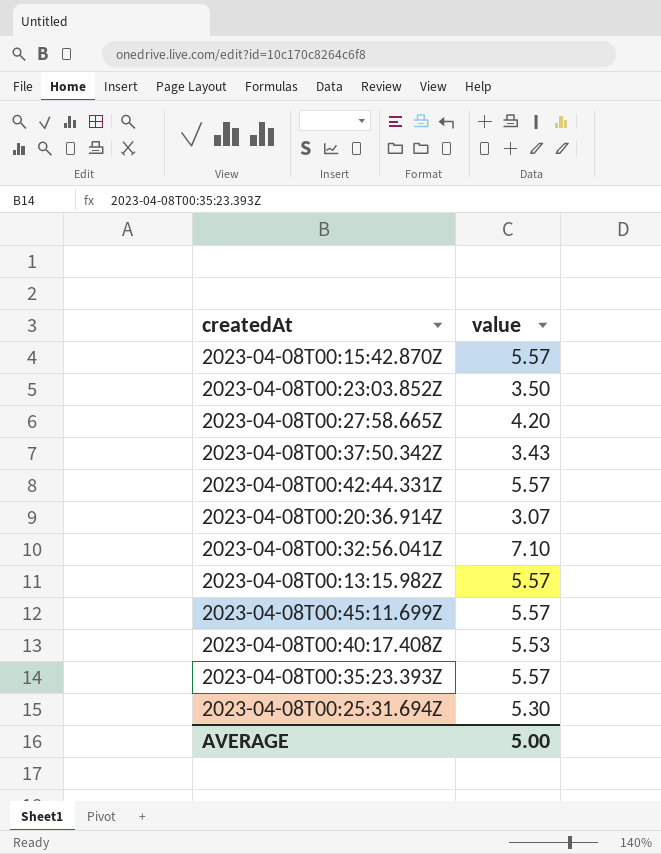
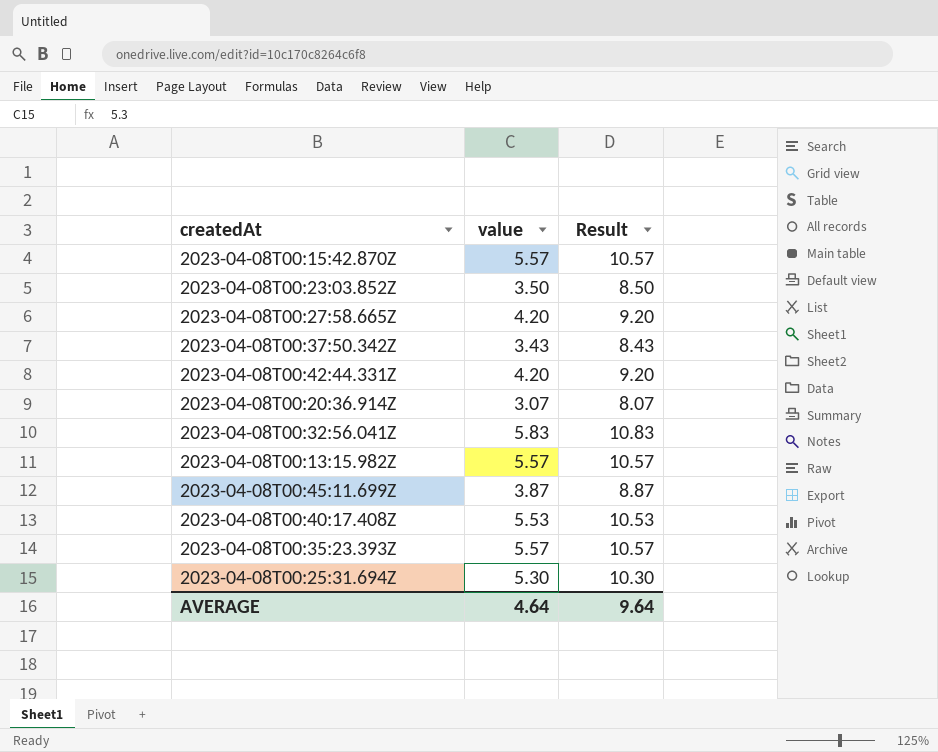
column Result | formula: none -> [value] + 5
2023-04-08T00:42:44.331Z | value: 5.57 -> 4.20
2023-04-08T00:32:56.041Z | value: 7.10 -> 5.83
2023-04-08T00:45:11.699Z | value: 5.57 -> 3.87
AVERAGE | value: 5.00 -> 4.64

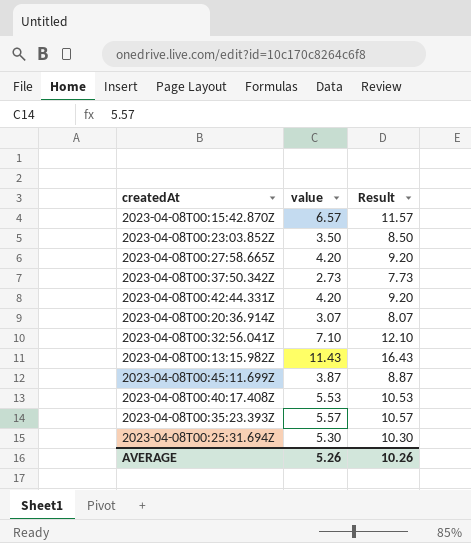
2023-04-08T00:15:42.870Z | value: 5.57 -> 6.57
2023-04-08T00:15:42.870Z | Result: 10.57 -> 11.57
2023-04-08T00:37:50.342Z | value: 3.43 -> 2.73
2023-04-08T00:37:50.342Z | Result: 8.43 -> 7.73
2023-04-08T00:32:56.041Z | value: 5.83 -> 7.10
2023-04-08T00:32:56.041Z | Result: 10.83 -> 12.10
2023-04-08T00:13:15.982Z | value: 5.57 -> 11.43
2023-04-08T00:13:15.982Z | Result: 10.57 -> 16.43
AVERAGE | value: 4.64 -> 5.26
AVERAGE | Result: 9.64 -> 10.26

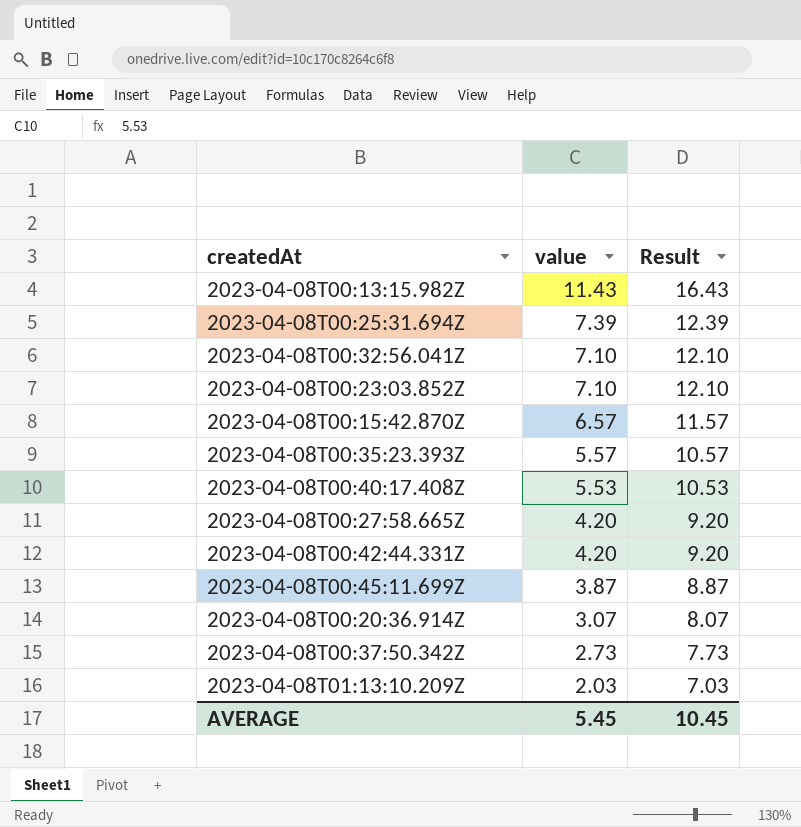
row order: none -> value descending
2023-04-08T00:25:31.694Z | value: 5.30 -> 7.39
2023-04-08T00:25:31.694Z | Result: 10.30 -> 12.39
2023-04-08T00:23:03.852Z | value: 3.50 -> 7.10
2023-04-08T00:23:03.852Z | Result: 8.50 -> 12.10
row 2023-04-08T01:13:10.209Z: none -> 2.03 | 7.03
AVERAGE | value: 5.26 -> 5.45
AVERAGE | Result: 10.26 -> 10.45

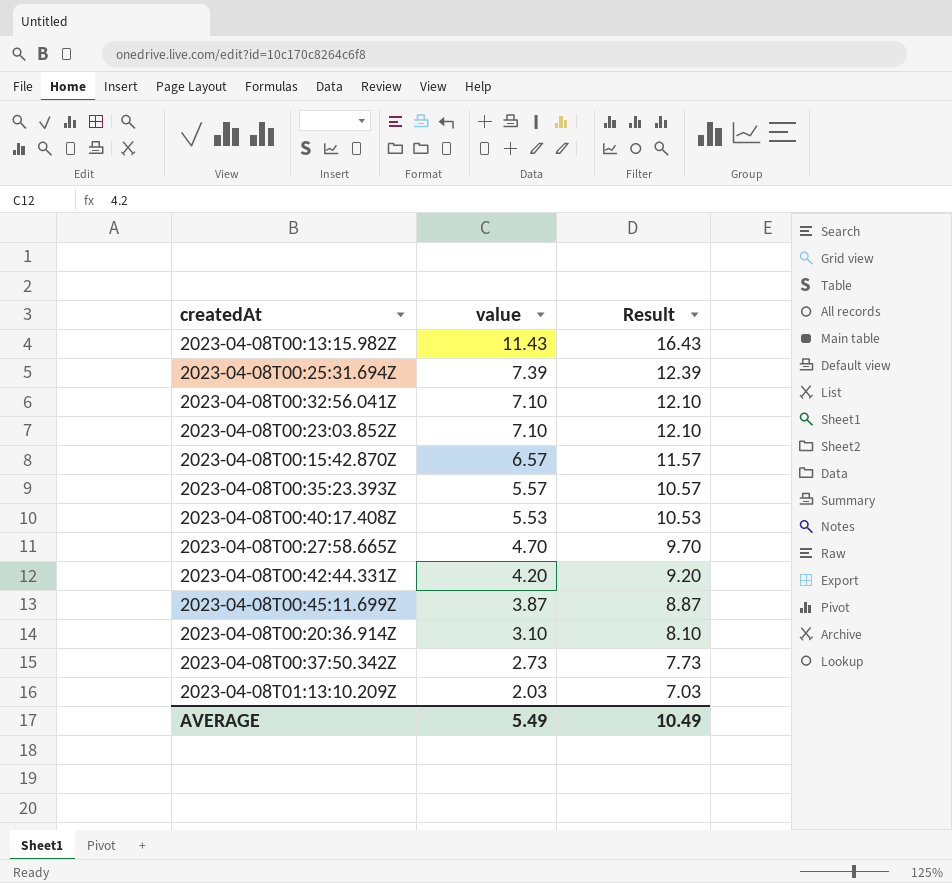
2023-04-08T00:27:58.665Z | value: 4.20 -> 4.70
2023-04-08T00:27:58.665Z | Result: 9.20 -> 9.70
2023-04-08T00:20:36.914Z | value: 3.07 -> 3.10
2023-04-08T00:20:36.914Z | Result: 8.07 -> 8.10
AVERAGE | value: 5.45 -> 5.49
AVERAGE | Result: 10.45 -> 10.49

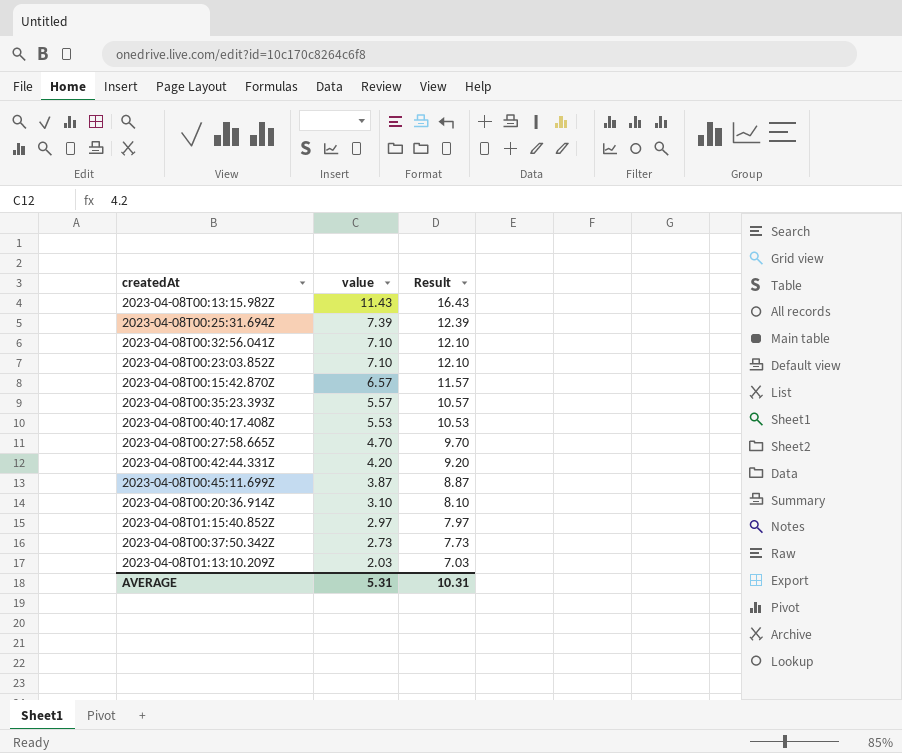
row 2023-04-08T01:15:40.852Z: none -> 2.97 | 7.97
AVERAGE | value: 5.49 -> 5.31
AVERAGE | Result: 10.49 -> 10.31

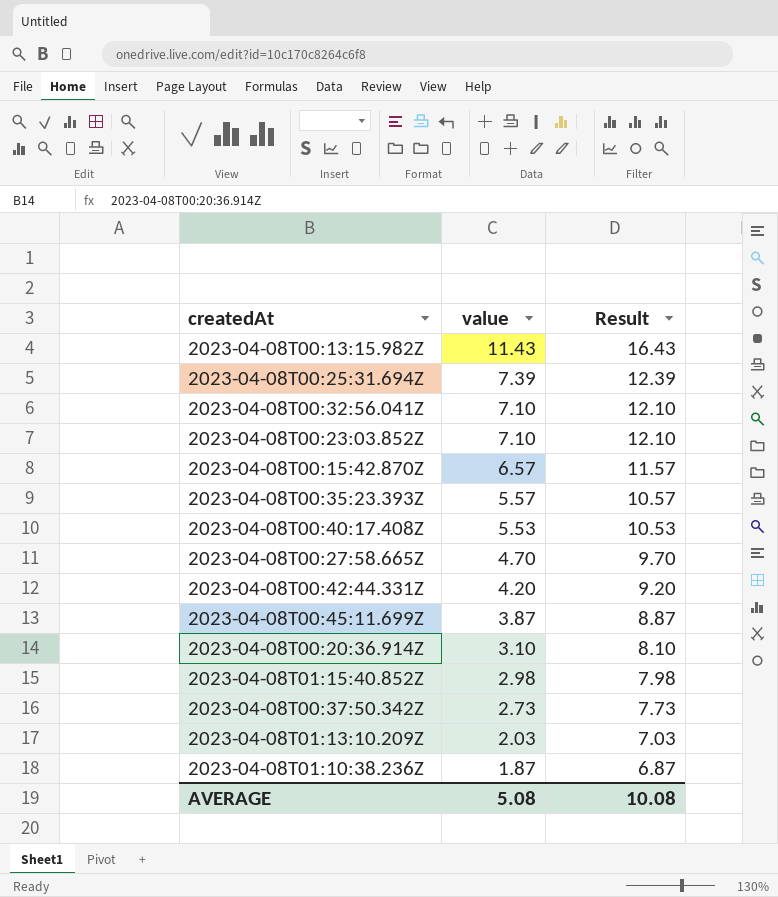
2023-04-08T01:15:40.852Z | value: 2.97 -> 2.98
2023-04-08T01:15:40.852Z | Result: 7.97 -> 7.98
row 2023-04-08T01:10:38.236Z: none -> 1.87 | 6.87
AVERAGE | value: 5.31 -> 5.08
AVERAGE | Result: 10.31 -> 10.08

